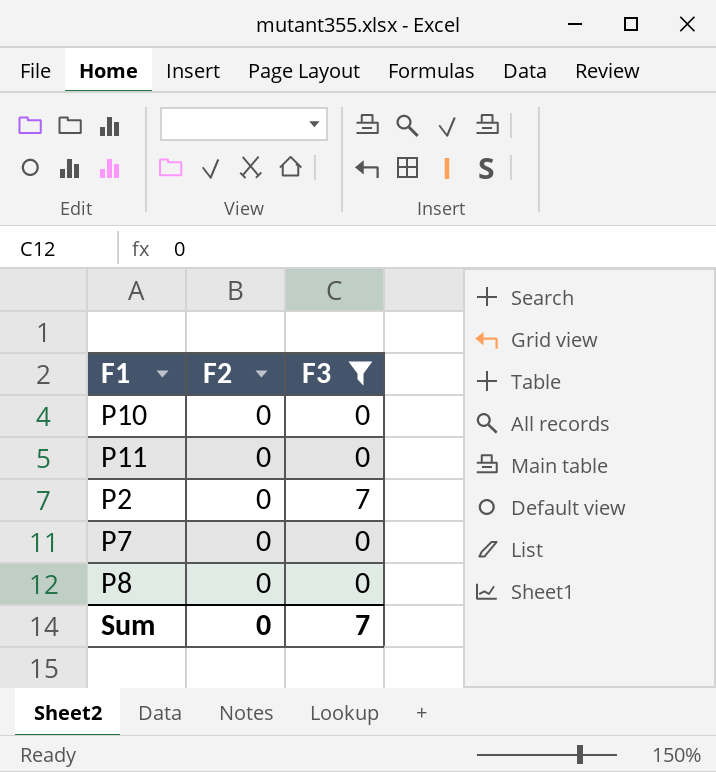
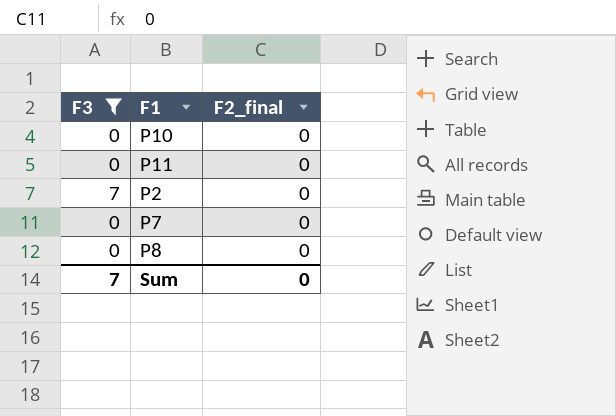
column F3 | position: 3 -> 1
column name: F2 -> F2_final

